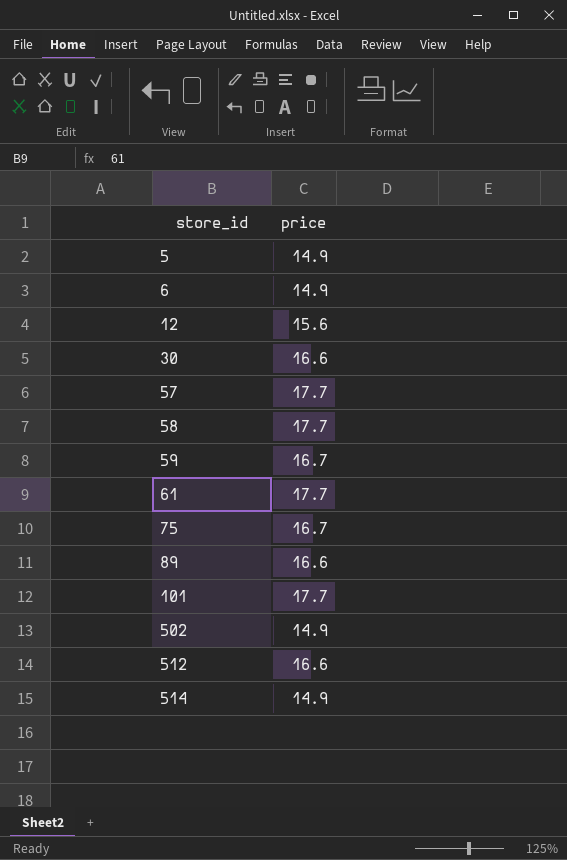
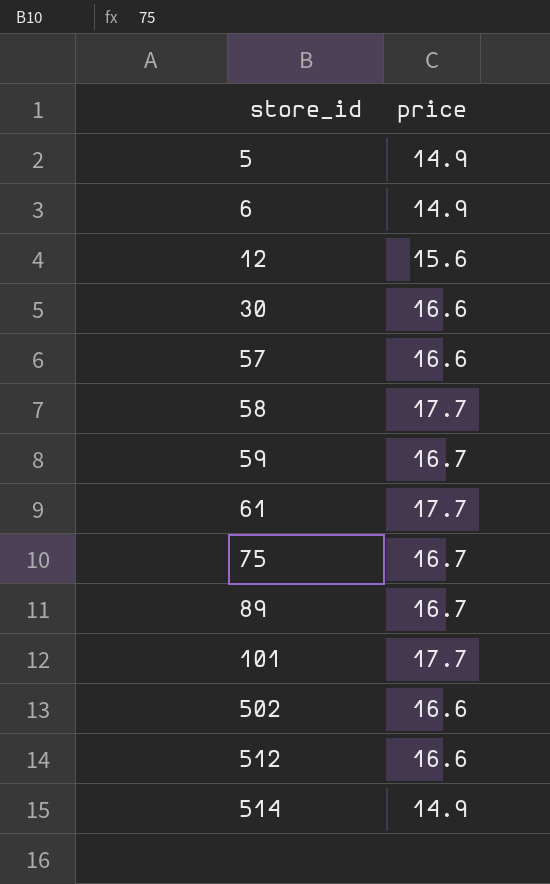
57 | price: 17.7 -> 16.6
89 | price: 16.6 -> 16.7
502 | price: 14.9 -> 16.6

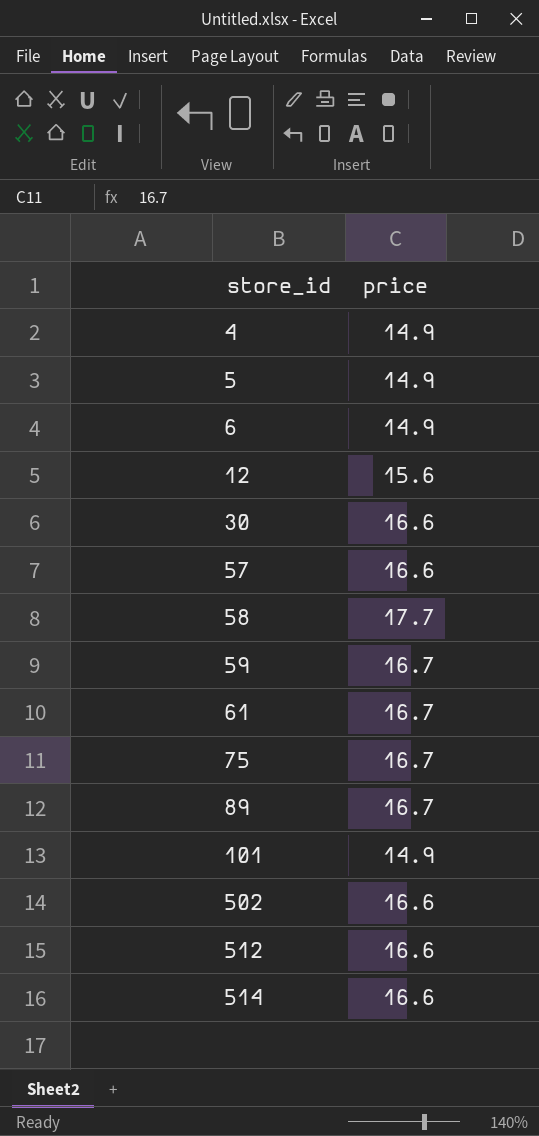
row 4: none -> 14.9
61 | price: 17.7 -> 16.7
101 | price: 17.7 -> 14.9
514 | price: 14.9 -> 16.6

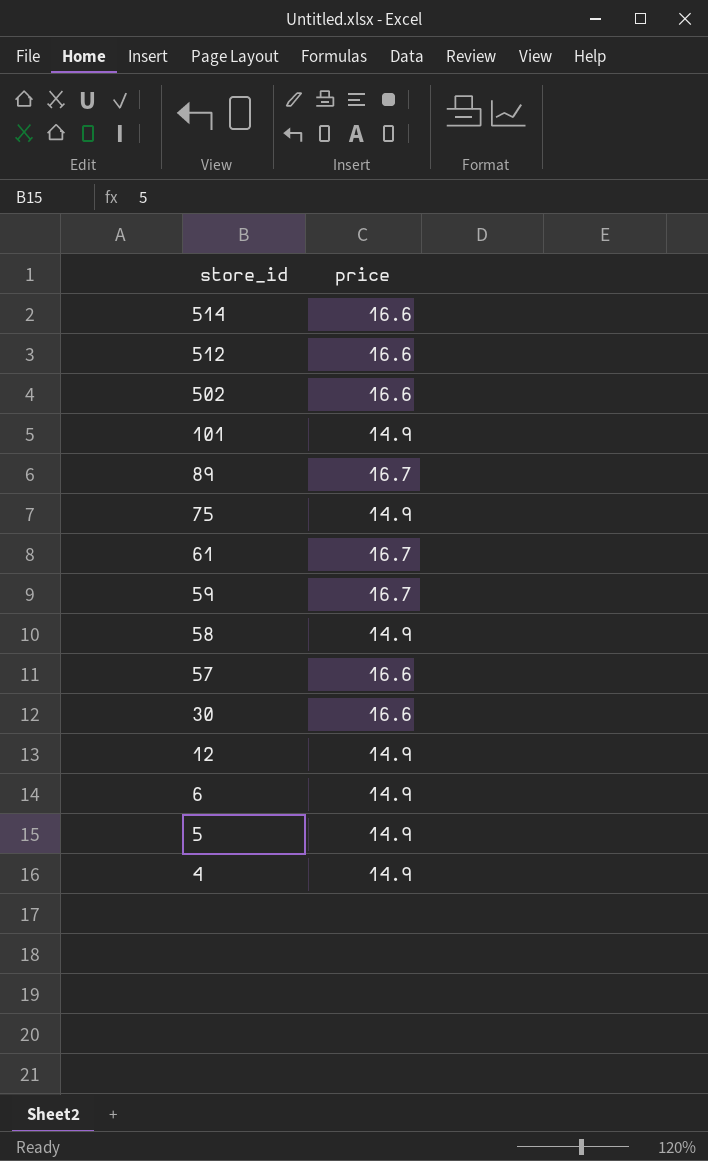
row order: store_id ascending -> store_id descending
75 | price: 16.7 -> 14.9
58 | price: 17.7 -> 14.9
12 | price: 15.6 -> 14.9

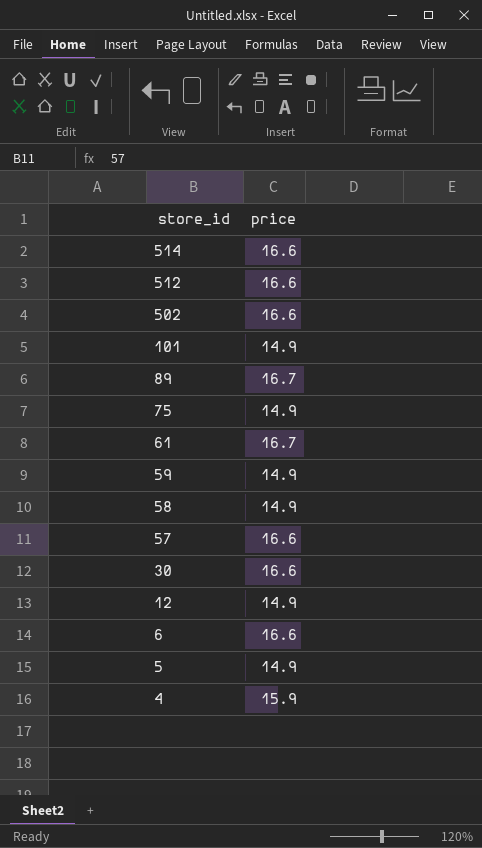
59 | price: 16.7 -> 14.9
6 | price: 14.9 -> 16.6
4 | price: 14.9 -> 15.9

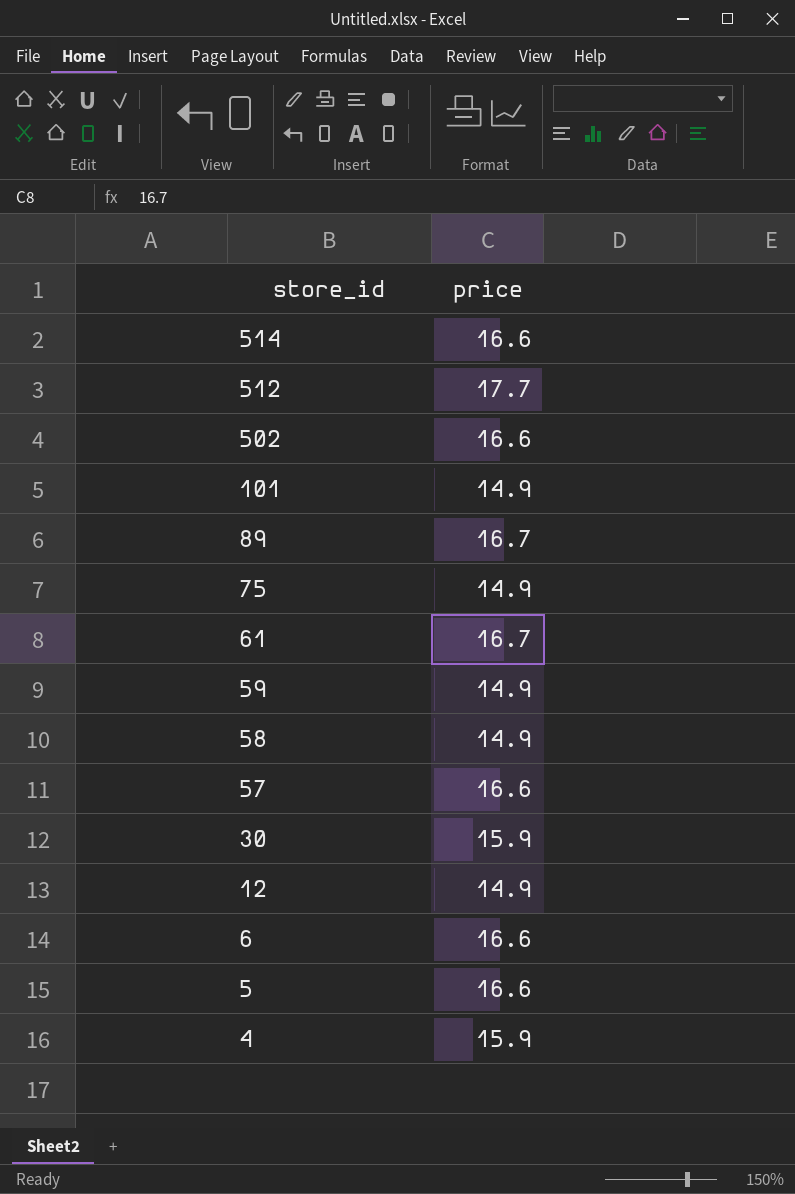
512 | price: 16.6 -> 17.7
30 | price: 16.6 -> 15.9
5 | price: 14.9 -> 16.6

